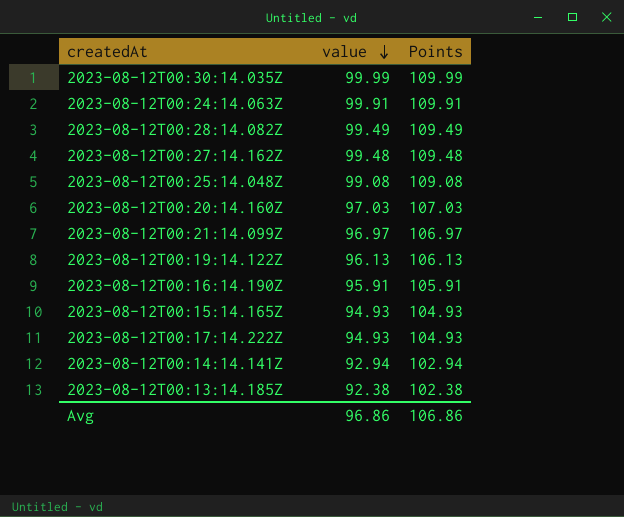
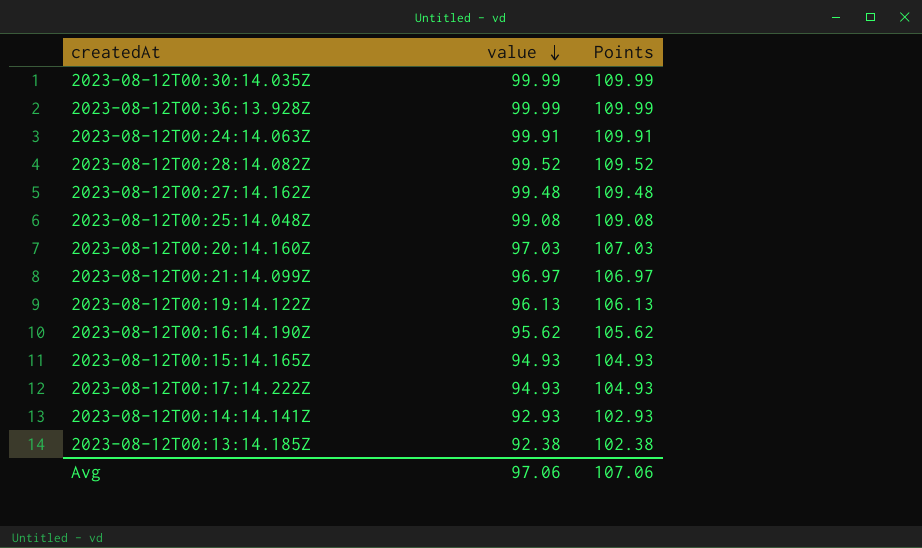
row 2023-08-12T00:36:13.928Z: none -> 99.99 | 109.99
2023-08-12T00:28:14.082Z | value: 99.49 -> 99.52
2023-08-12T00:28:14.082Z | Points: 109.49 -> 109.52
2023-08-12T00:16:14.190Z | value: 95.91 -> 95.62
2023-08-12T00:16:14.190Z | Points: 105.91 -> 105.62
2023-08-12T00:14:14.141Z | value: 92.94 -> 92.93
2023-08-12T00:14:14.141Z | Points: 102.94 -> 102.93
Avg | value: 96.86 -> 97.06
Avg | Points: 106.86 -> 107.06

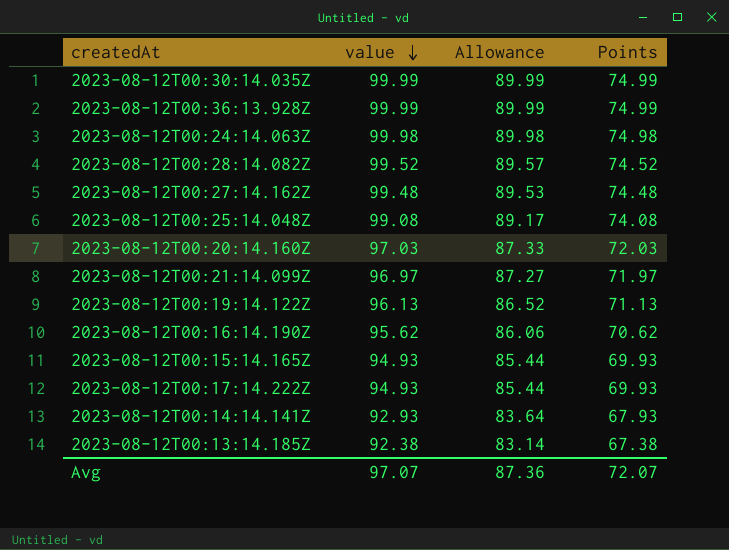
column Allowance | formula: none -> [value] * 0.9
column Points | formula: [value] + 10 -> [value] - 25
2023-08-12T00:24:14.063Z | value: 99.91 -> 99.98
Avg | value: 97.06 -> 97.07
Avg | Points: 107.06 -> 72.07

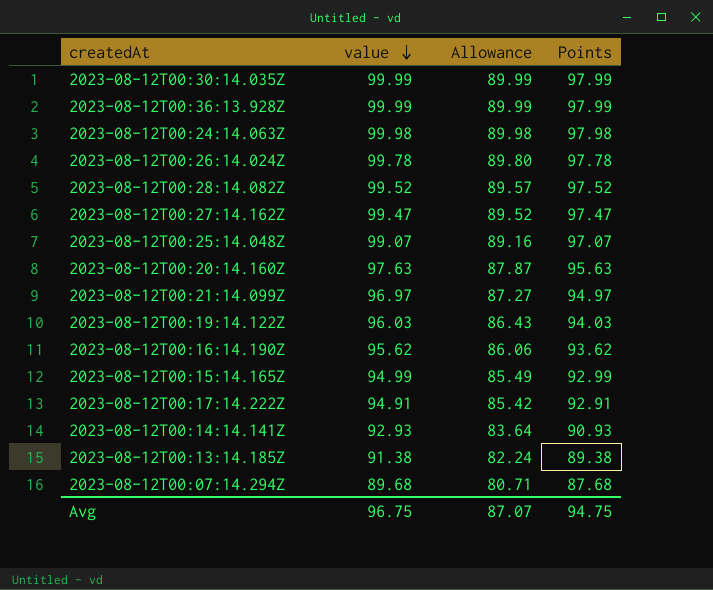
column Points | formula: [value] - 25 -> [value] - 2
row 2023-08-12T00:26:14.024Z: none -> 99.78 | 89.80 | 97.78
2023-08-12T00:27:14.162Z | value: 99.48 -> 99.47
2023-08-12T00:27:14.162Z | Allowance: 89.53 -> 89.52
2023-08-12T00:25:14.048Z | value: 99.08 -> 99.07
2023-08-12T00:25:14.048Z | Allowance: 89.17 -> 89.16
2023-08-12T00:20:14.160Z | value: 97.03 -> 97.63
2023-08-12T00:20:14.160Z | Allowance: 87.33 -> 87.87
2023-08-12T00:19:14.122Z | value: 96.13 -> 96.03
2023-08-12T00:19:14.122Z | Allowance: 86.52 -> 86.43
2023-08-12T00:15:14.165Z | value: 94.93 -> 94.99
2023-08-12T00:15:14.165Z | Allowance: 85.44 -> 85.49
2023-08-12T00:17:14.222Z | value: 94.93 -> 94.91
2023-08-12T00:17:14.222Z | Allowance: 85.44 -> 85.42
2023-08-12T00:13:14.185Z | value: 92.38 -> 91.38
2023-08-12T00:13:14.185Z | Allowance: 83.14 -> 82.24
row 2023-08-12T00:07:14.294Z: none -> 89.68 | 80.71 | 87.68
Avg | value: 97.07 -> 96.75
Avg | Allowance: 87.36 -> 87.07
Avg | Points: 72.07 -> 94.75

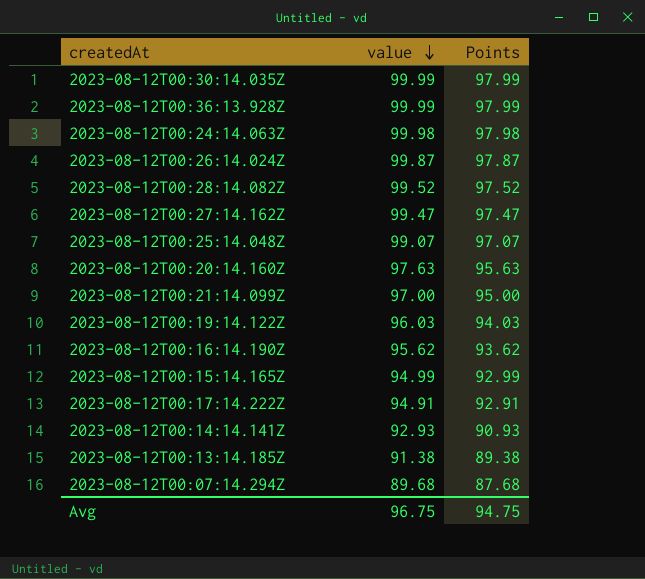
column Allowance | formula: [value] * 0.9 -> none
2023-08-12T00:26:14.024Z | value: 99.78 -> 99.87
2023-08-12T00:26:14.024Z | Points: 97.78 -> 97.87
2023-08-12T00:21:14.099Z | value: 96.97 -> 97.00
2023-08-12T00:21:14.099Z | Points: 94.97 -> 95.00

